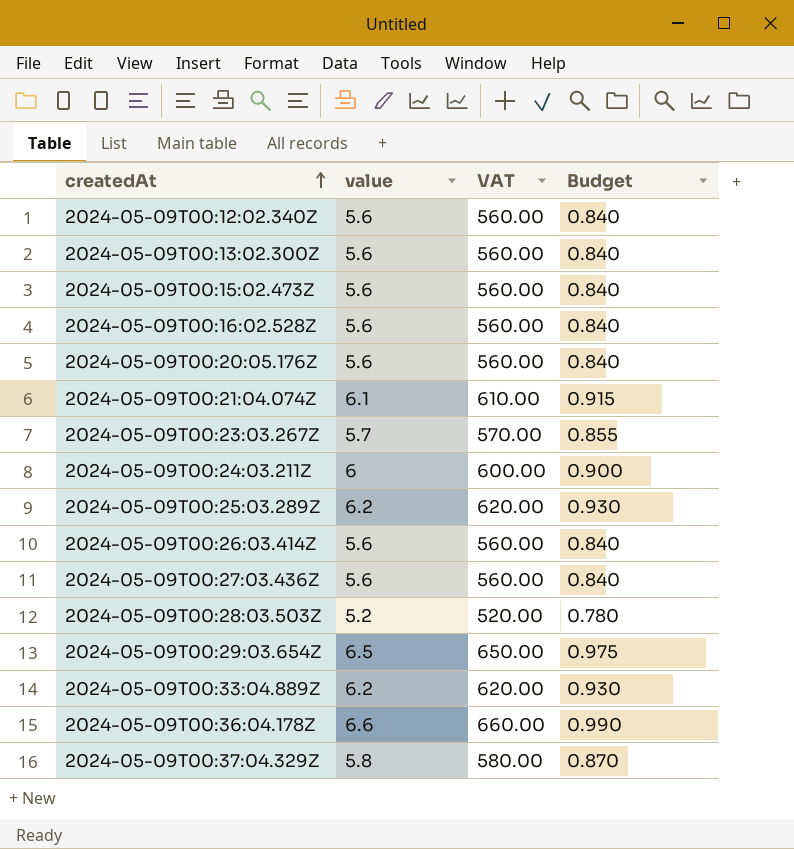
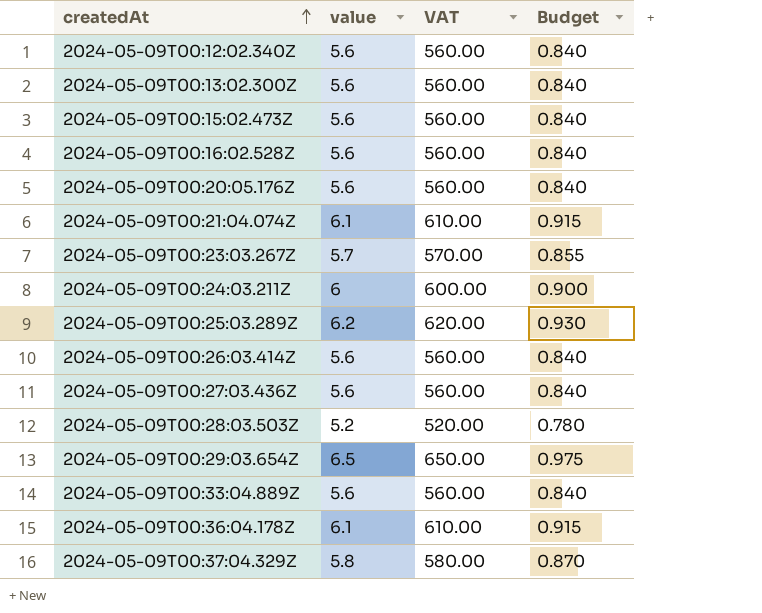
2024-05-09T00:33:04.889Z | value: 6.2 -> 5.6
2024-05-09T00:33:04.889Z | VAT: 620.00 -> 560.00
2024-05-09T00:33:04.889Z | Budget: 0.930 -> 0.840
2024-05-09T00:36:04.178Z | value: 6.6 -> 6.1
2024-05-09T00:36:04.178Z | VAT: 660.00 -> 610.00
2024-05-09T00:36:04.178Z | Budget: 0.990 -> 0.915

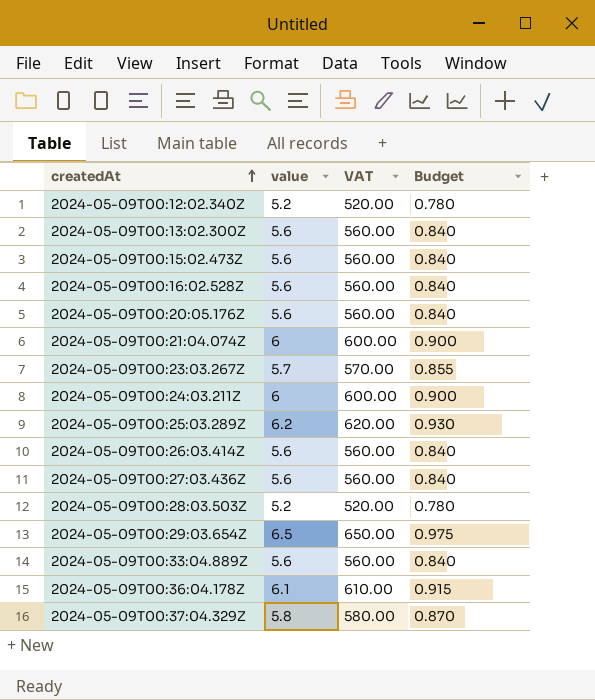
2024-05-09T00:12:02.340Z | value: 5.6 -> 5.2
2024-05-09T00:12:02.340Z | VAT: 560.00 -> 520.00
2024-05-09T00:12:02.340Z | Budget: 0.840 -> 0.780
2024-05-09T00:21:04.074Z | value: 6.1 -> 6
2024-05-09T00:21:04.074Z | VAT: 610.00 -> 600.00
2024-05-09T00:21:04.074Z | Budget: 0.915 -> 0.900

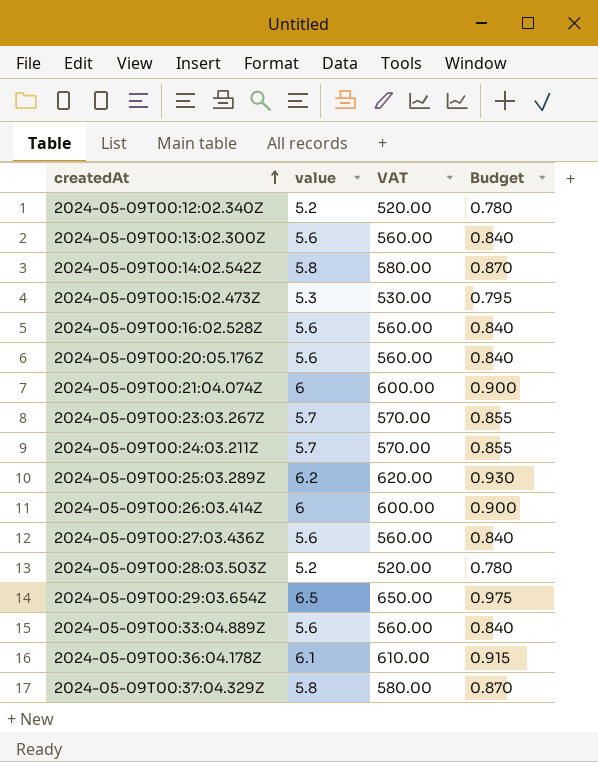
row 2024-05-09T00:14:02.542Z: none -> 5.8 | 580.00 | 0.870
2024-05-09T00:15:02.473Z | value: 5.6 -> 5.3
2024-05-09T00:15:02.473Z | VAT: 560.00 -> 530.00
2024-05-09T00:15:02.473Z | Budget: 0.840 -> 0.795
2024-05-09T00:24:03.211Z | value: 6 -> 5.7
2024-05-09T00:24:03.211Z | VAT: 600.00 -> 570.00
2024-05-09T00:24:03.211Z | Budget: 0.900 -> 0.855
2024-05-09T00:26:03.414Z | value: 5.6 -> 6
2024-05-09T00:26:03.414Z | VAT: 560.00 -> 600.00
2024-05-09T00:26:03.414Z | Budget: 0.840 -> 0.900

